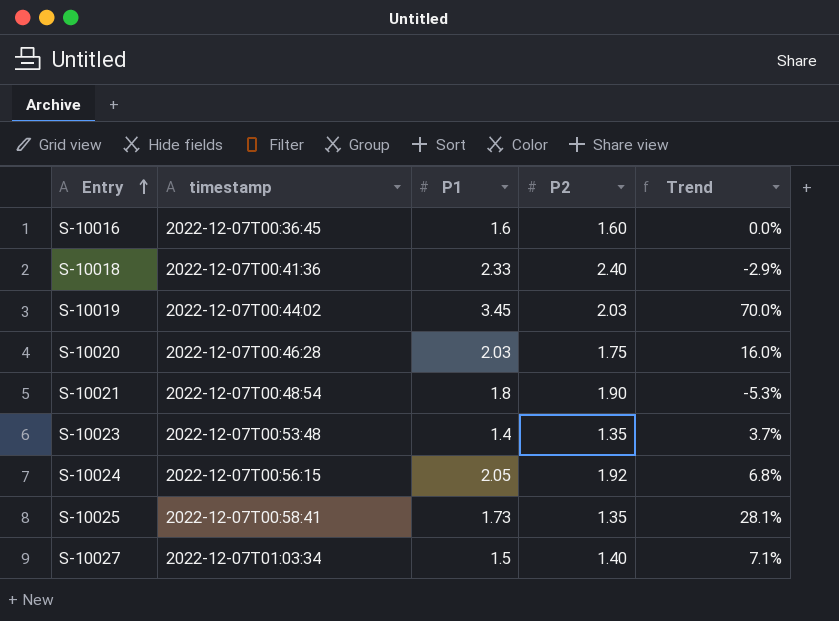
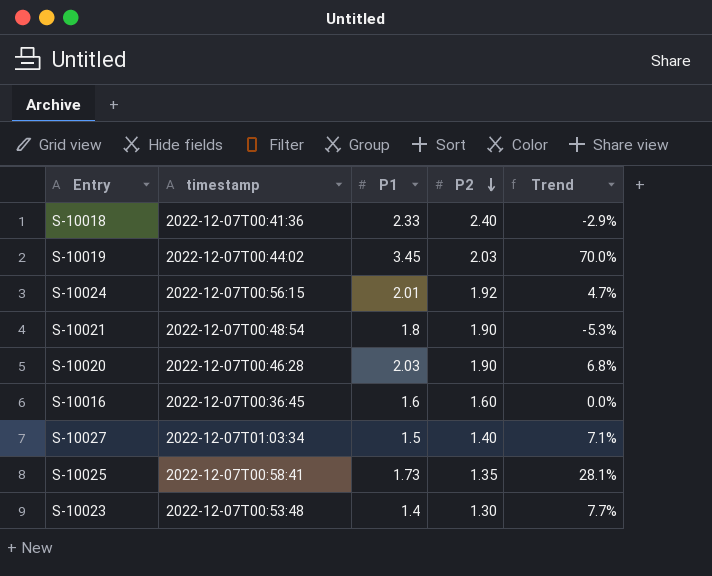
row order: Entry ascending -> P2 descending
S-10024 | P1: 2.05 -> 2.01
S-10024 | Trend: 6.8% -> 4.7%
S-10020 | P2: 1.75 -> 1.90
S-10020 | Trend: 16.0% -> 6.8%
S-10023 | P2: 1.35 -> 1.30
S-10023 | Trend: 3.7% -> 7.7%

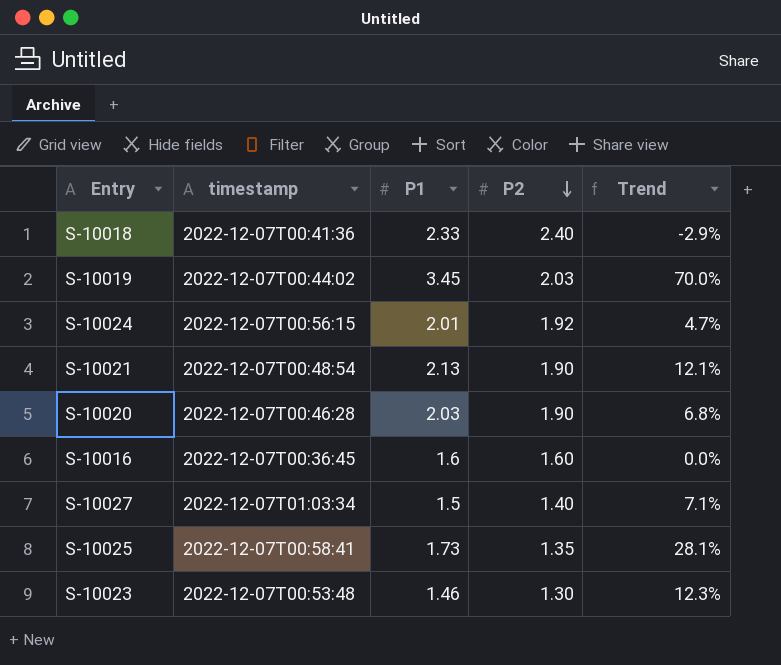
S-10021 | P1: 1.8 -> 2.13
S-10021 | Trend: -5.3% -> 12.1%
S-10023 | P1: 1.4 -> 1.46
S-10023 | Trend: 7.7% -> 12.3%

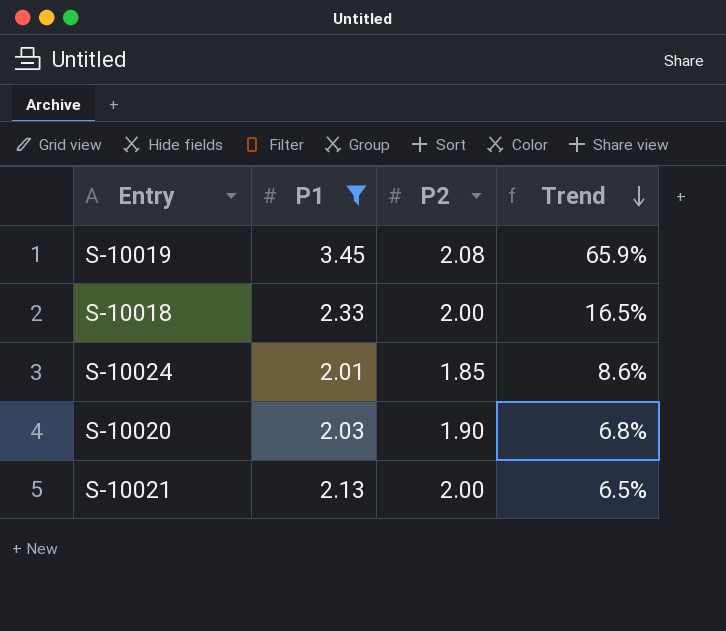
filter: none -> P1 >= 2.01
row order: P2 descending -> Trend descending
column timestamp | position: 2 -> none
S-10019 | P2: 2.03 -> 2.08
S-10019 | Trend: 70.0% -> 65.9%
S-10018 | P2: 2.40 -> 2.00
S-10018 | Trend: -2.9% -> 16.5%
S-10024 | P2: 1.92 -> 1.85
S-10024 | Trend: 4.7% -> 8.6%
S-10021 | P2: 1.90 -> 2.00
S-10021 | Trend: 12.1% -> 6.5%

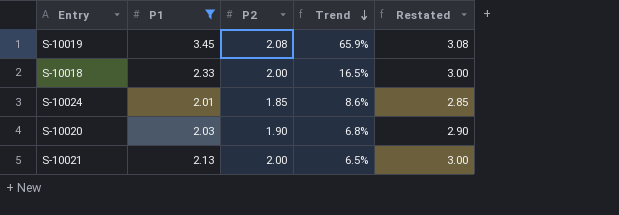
column Restated | formula: none -> [P2] + 1

